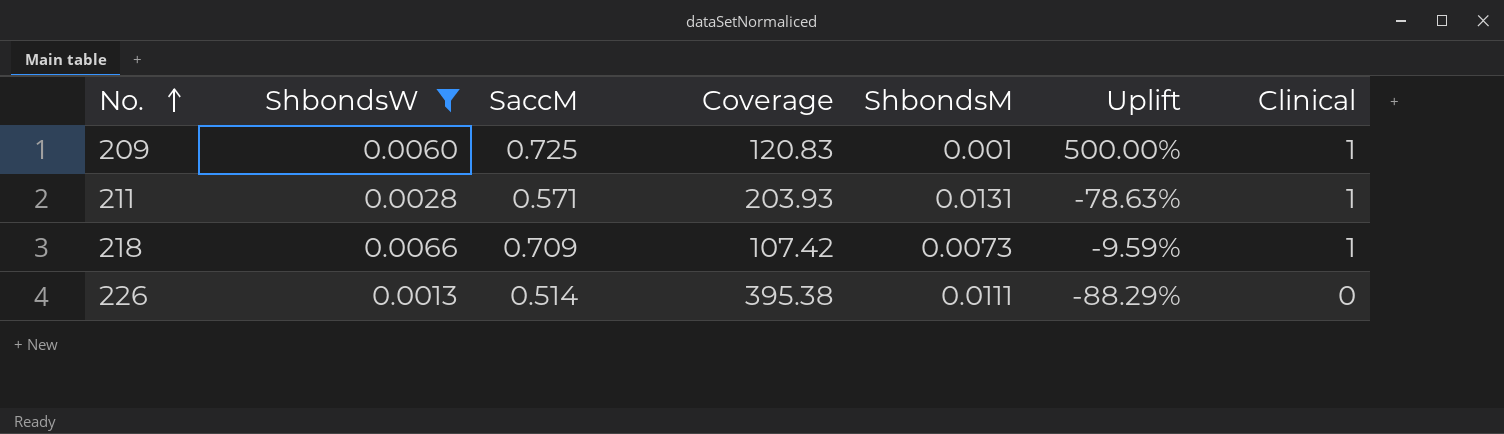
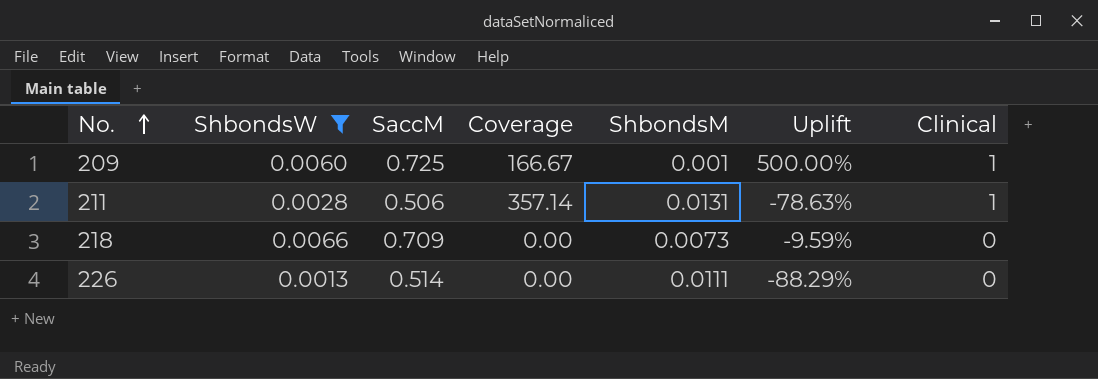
column Coverage | formula: [SaccM] / [ShbondsW] -> [Clinical] / [ShbondsW]
211 | SaccM: 0.571 -> 0.506
218 | Clinical: 1 -> 0

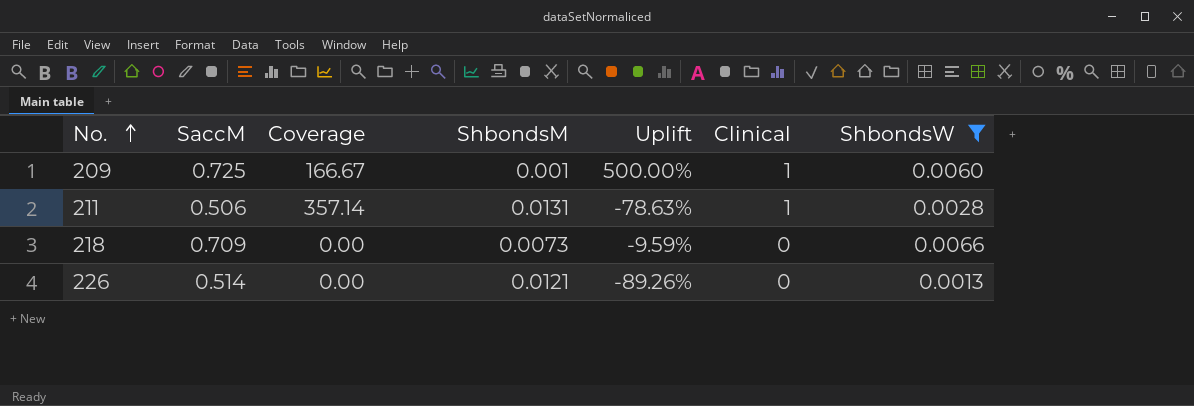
column ShbondsW | position: 2 -> 7
226 | ShbondsM: 0.0111 -> 0.0121
226 | Uplift: -88.29% -> -89.26%

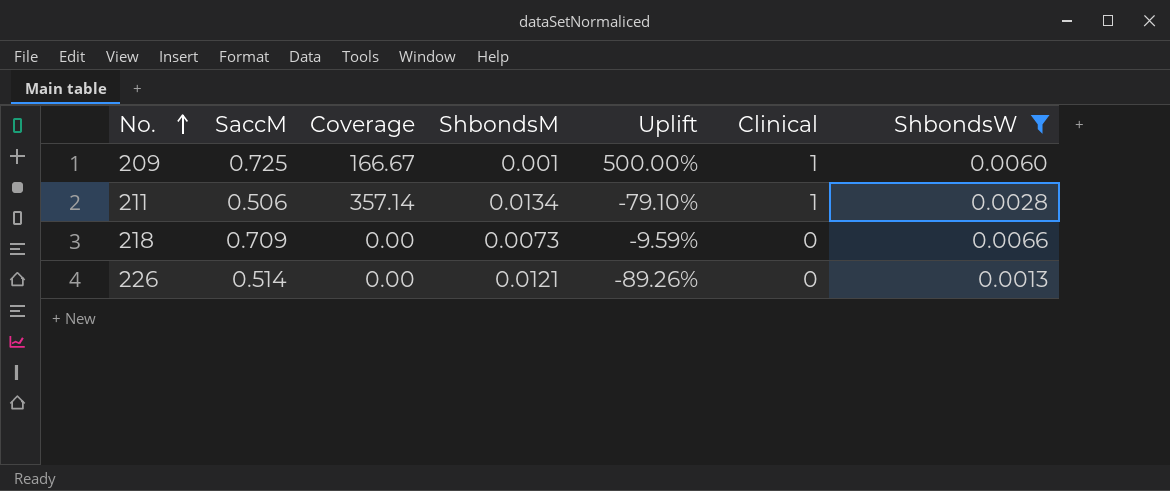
211 | ShbondsM: 0.0131 -> 0.0134
211 | Uplift: -78.63% -> -79.10%

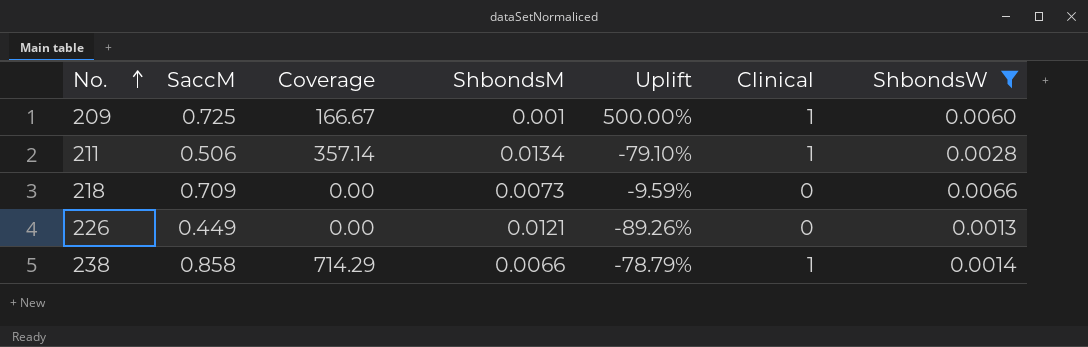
226 | SaccM: 0.514 -> 0.449
row 238: none -> 0.858 | 714.29 | 0.0066 | -78.79% | 1 | 0.0014

